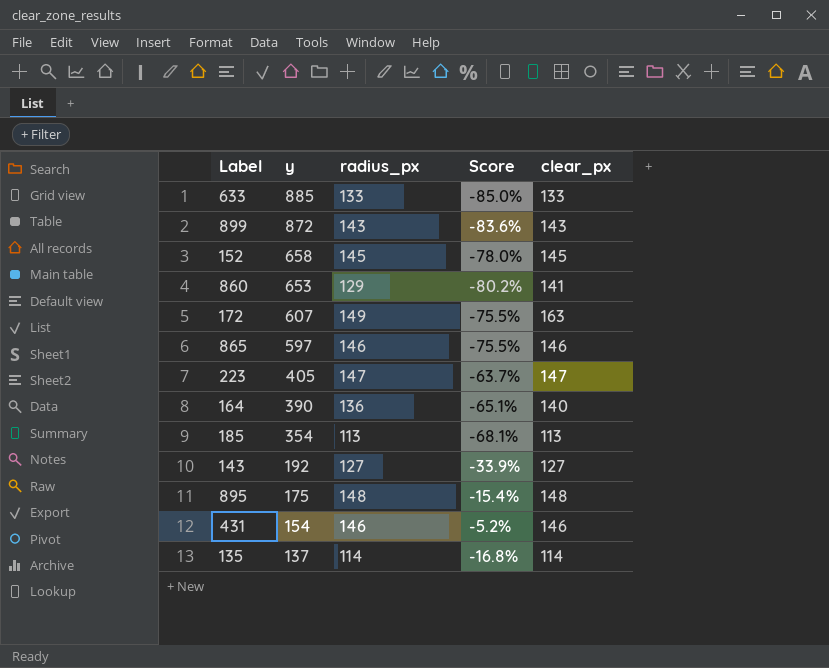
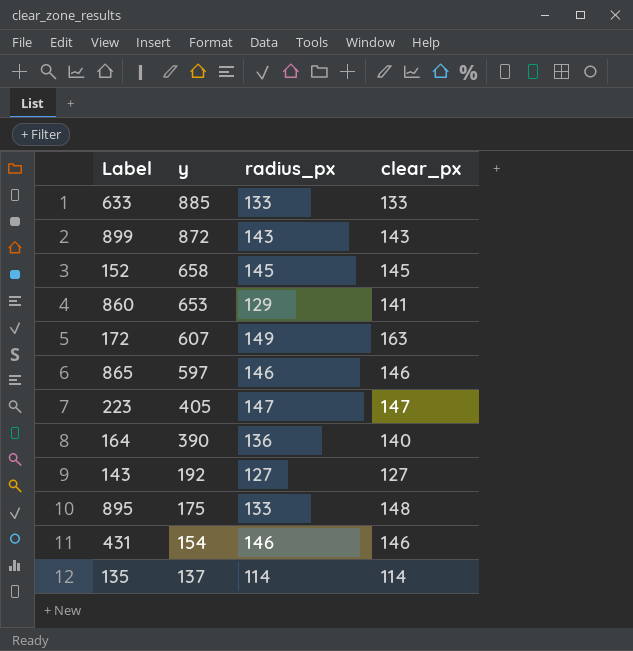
column Score | formula: ([radius_px] - [y]) / [y] -> none
row 185: 354 | 113 | -68.1% | 113 -> none
895 | radius_px: 148 -> 133

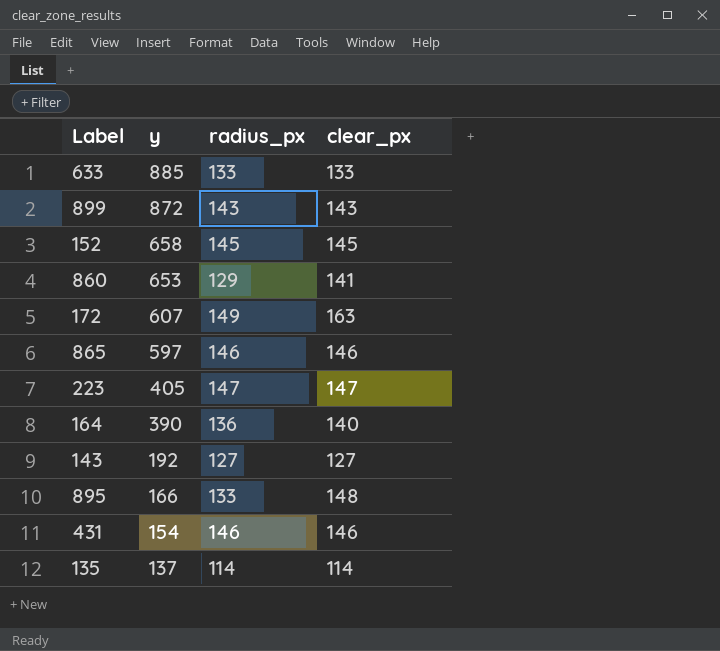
895 | y: 175 -> 166

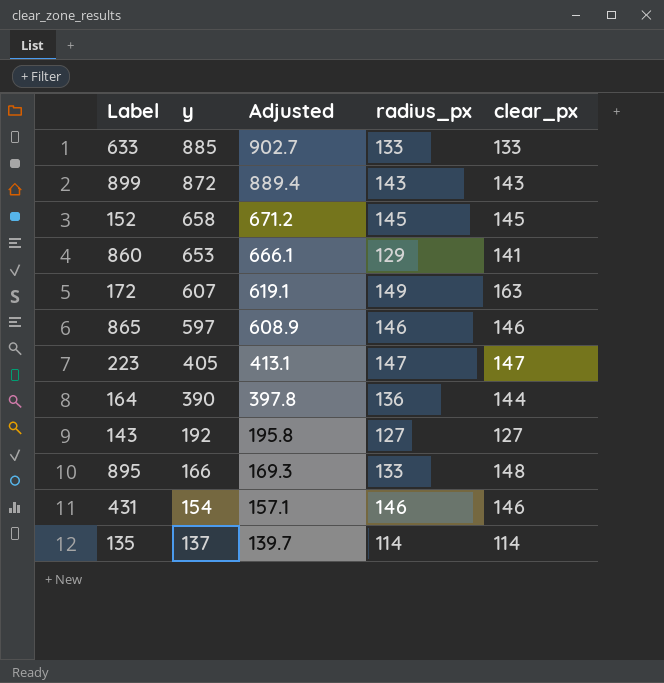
column Adjusted | formula: none -> [y] * 1.02
164 | clear_px: 140 -> 144

